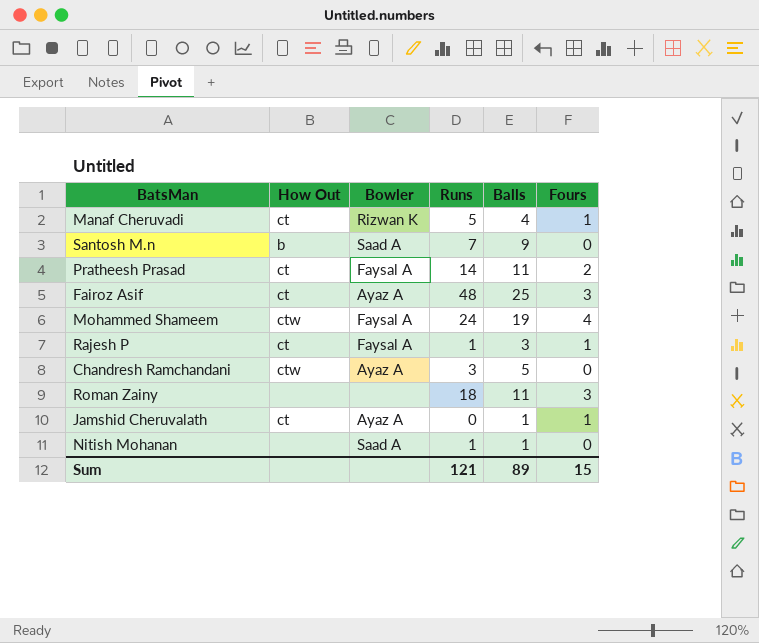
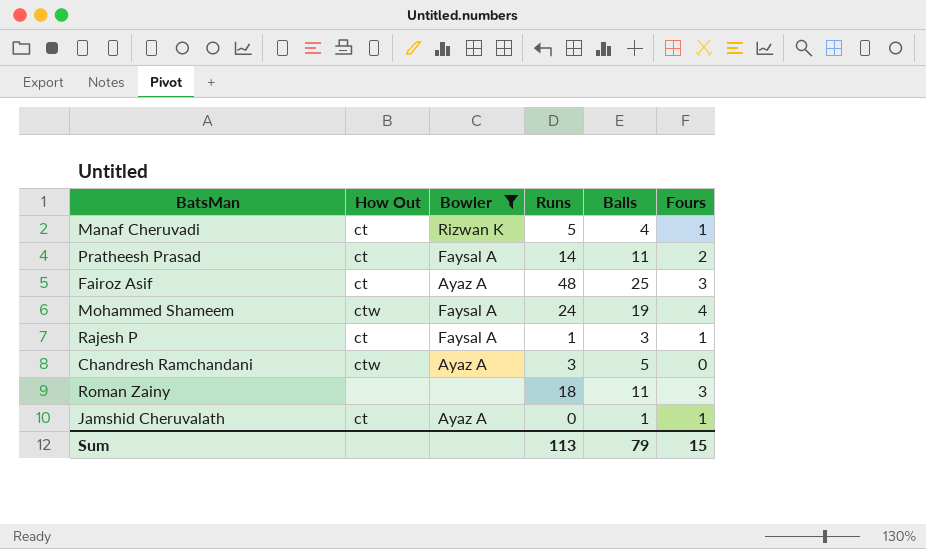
filter: none -> Bowler != Saad A
Sum | Runs: 121 -> 113
Sum | Balls: 89 -> 79

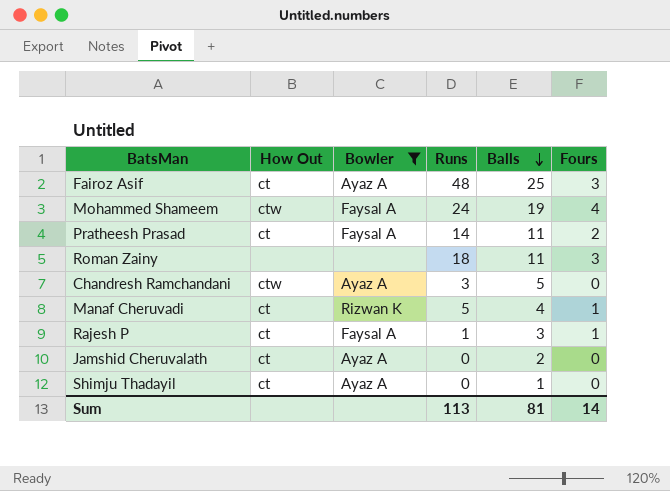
row order: none -> Balls descending
Jamshid Cheruvalath | Balls: 1 -> 2
Jamshid Cheruvalath | Fours: 1 -> 0
row Shimju Thadayil: none -> ct | Ayaz A | 0 | 1 | 0
Sum | Balls: 79 -> 81
Sum | Fours: 15 -> 14

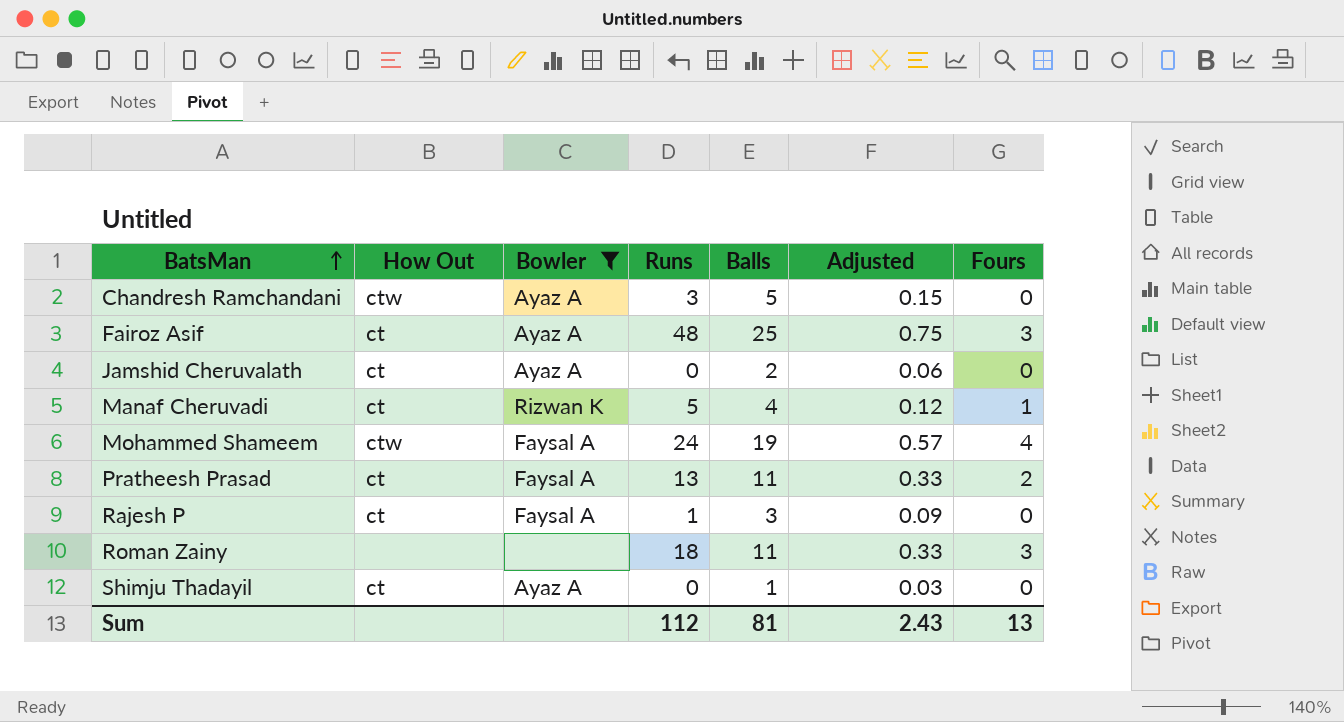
row order: Balls descending -> BatsMan ascending
column Adjusted | formula: none -> [Balls] * 0.03
Pratheesh Prasad | Runs: 14 -> 13
Rajesh P | Fours: 1 -> 0
Sum | Runs: 113 -> 112
Sum | Fours: 14 -> 13

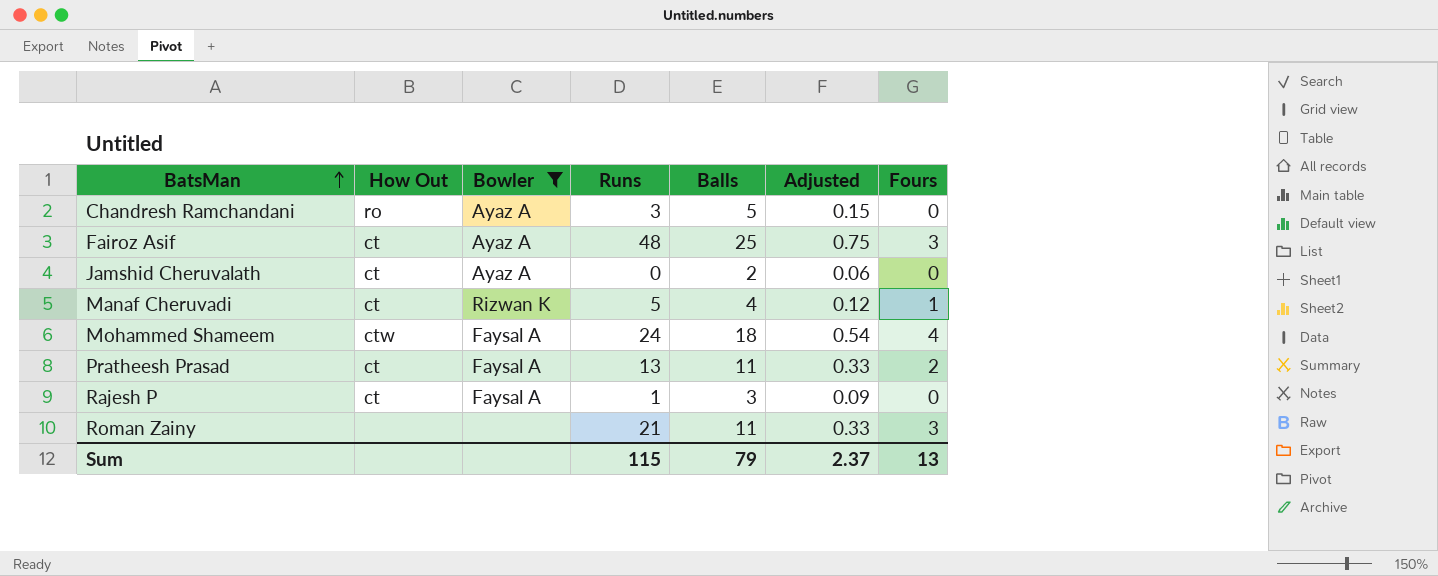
row Shimju Thadayil: ct | Ayaz A | 0 | 1 | 0.03 | 0 -> none
Chandresh Ramchandani | How Out: ctw -> ro
Mohammed Shameem | Balls: 19 -> 18
Mohammed Shameem | Adjusted: 0.57 -> 0.54
Roman Zainy | Runs: 18 -> 21
Sum | Runs: 112 -> 115
Sum | Balls: 81 -> 79
Sum | Adjusted: 2.43 -> 2.37

